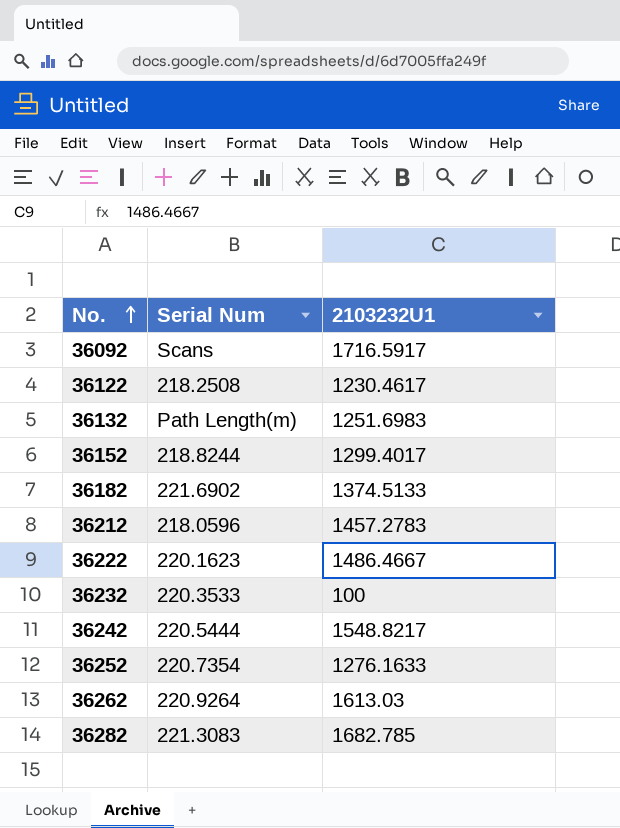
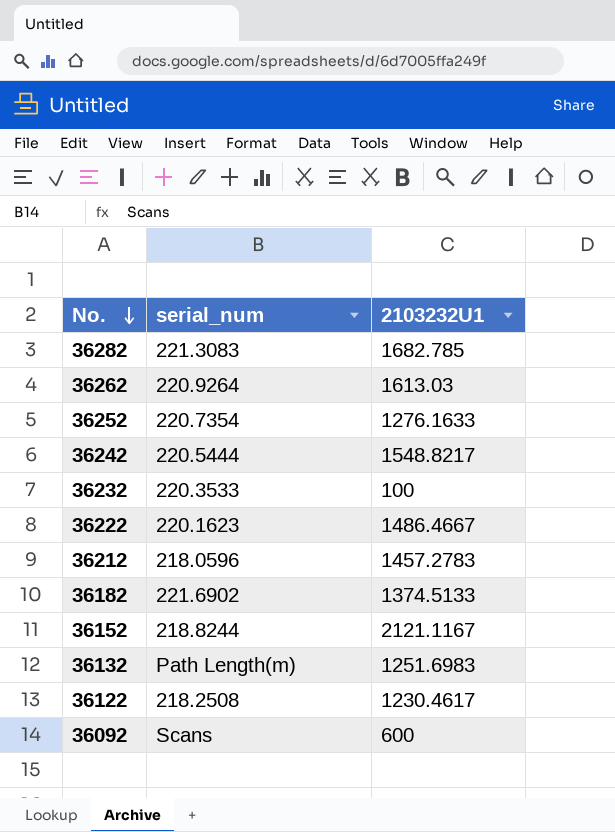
row order: No. ascending -> No. descending
column name: Serial Num -> serial_num
36152 | 2103232U1: 1299.4017 -> 2121.1167
36092 | 2103232U1: 1716.5917 -> 600

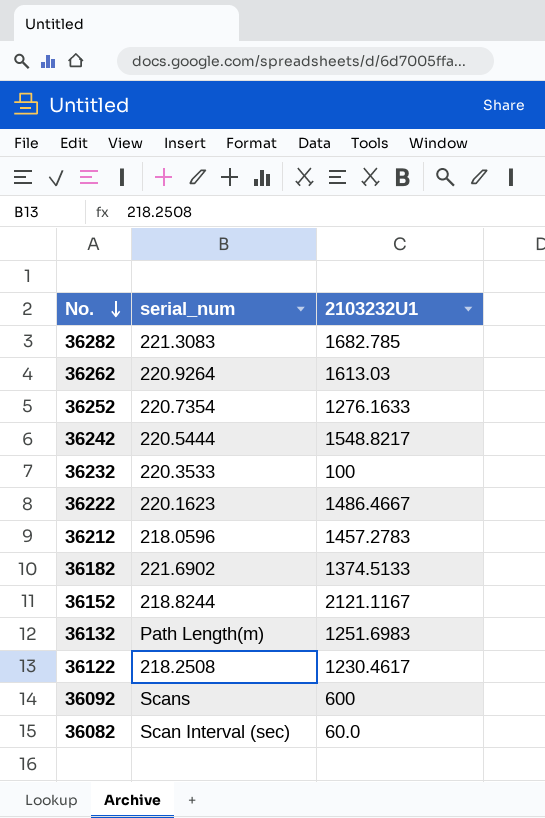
row 36082: none -> Scan Interval (sec) | 60.0

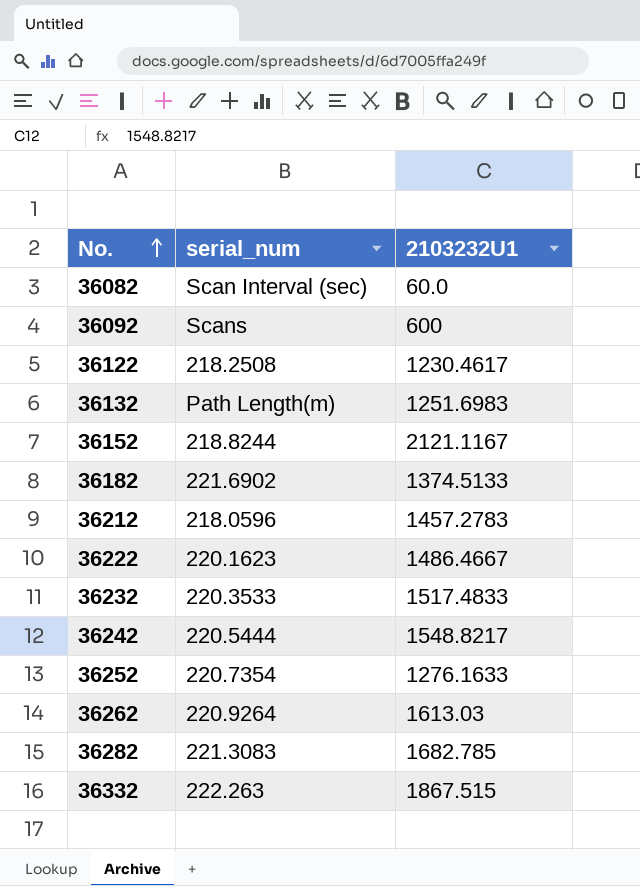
row order: No. descending -> No. ascending
36232 | 2103232U1: 100 -> 1517.4833
row 36332: none -> 222.263 | 1867.515

